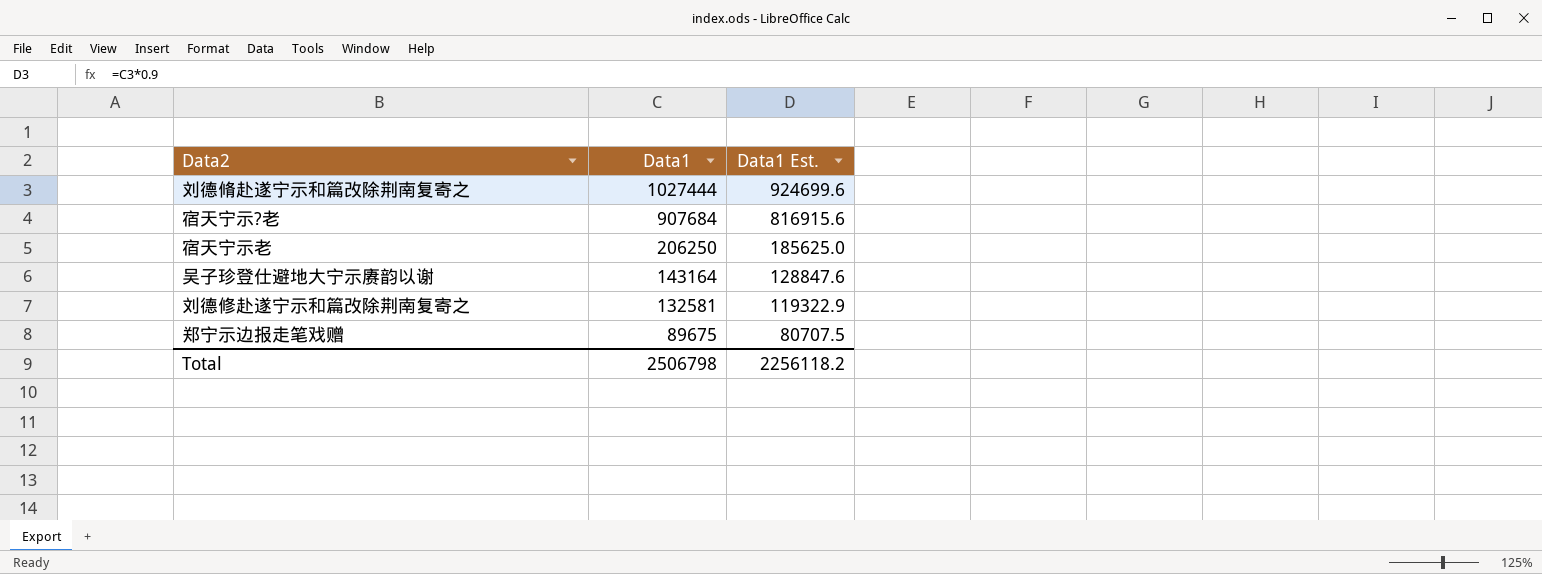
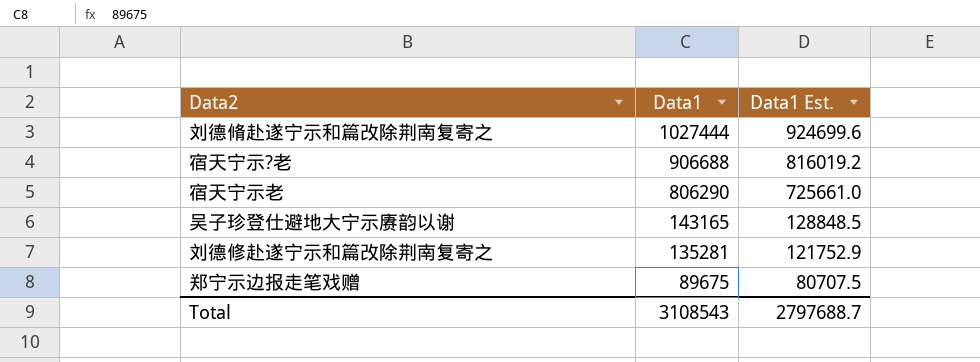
宿天宁示?老 | Data1: 907684 -> 906688
宿天宁示?老 | Data1 Est.: 816915.6 -> 816019.2
宿天宁示老 | Data1: 206250 -> 806290
宿天宁示老 | Data1 Est.: 185625.0 -> 725661.0
吴子珍登仕避地大宁示赓韵以谢 | Data1: 143164 -> 143165
吴子珍登仕避地大宁示赓韵以谢 | Data1 Est.: 128847.6 -> 128848.5
刘德修赴遂宁示和篇改除荆南复寄之 | Data1: 132581 -> 135281
刘德修赴遂宁示和篇改除荆南复寄之 | Data1 Est.: 119322.9 -> 121752.9
Total | Data1: 2506798 -> 3108543
Total | Data1 Est.: 2256118.2 -> 2797688.7

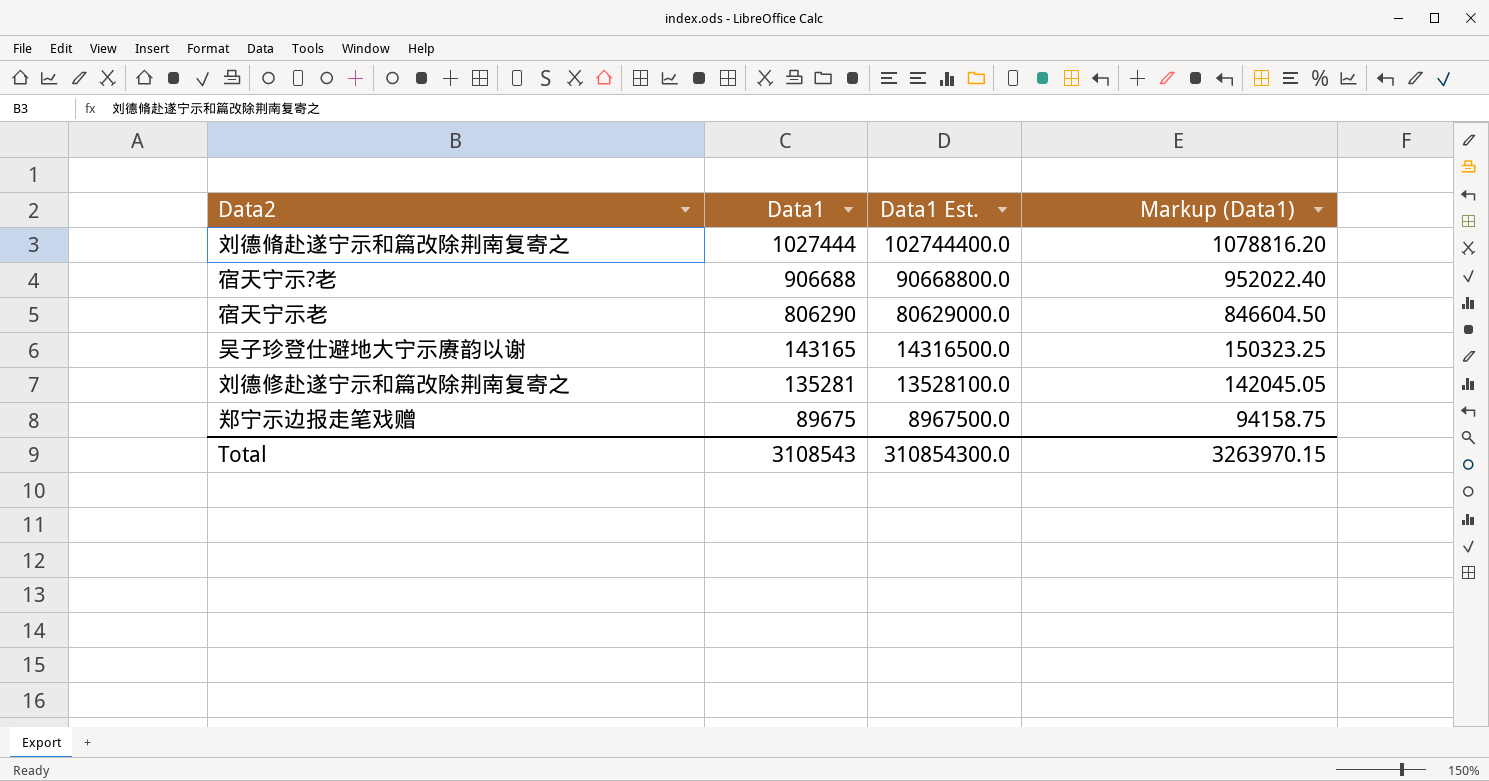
column Data1 Est. | formula: [Data1] * 0.9 -> [Data1] * 100
column Markup (Data1) | formula: none -> [Data1] * 1.05
Total | Data1 Est.: 2797688.7 -> 310854300.0

